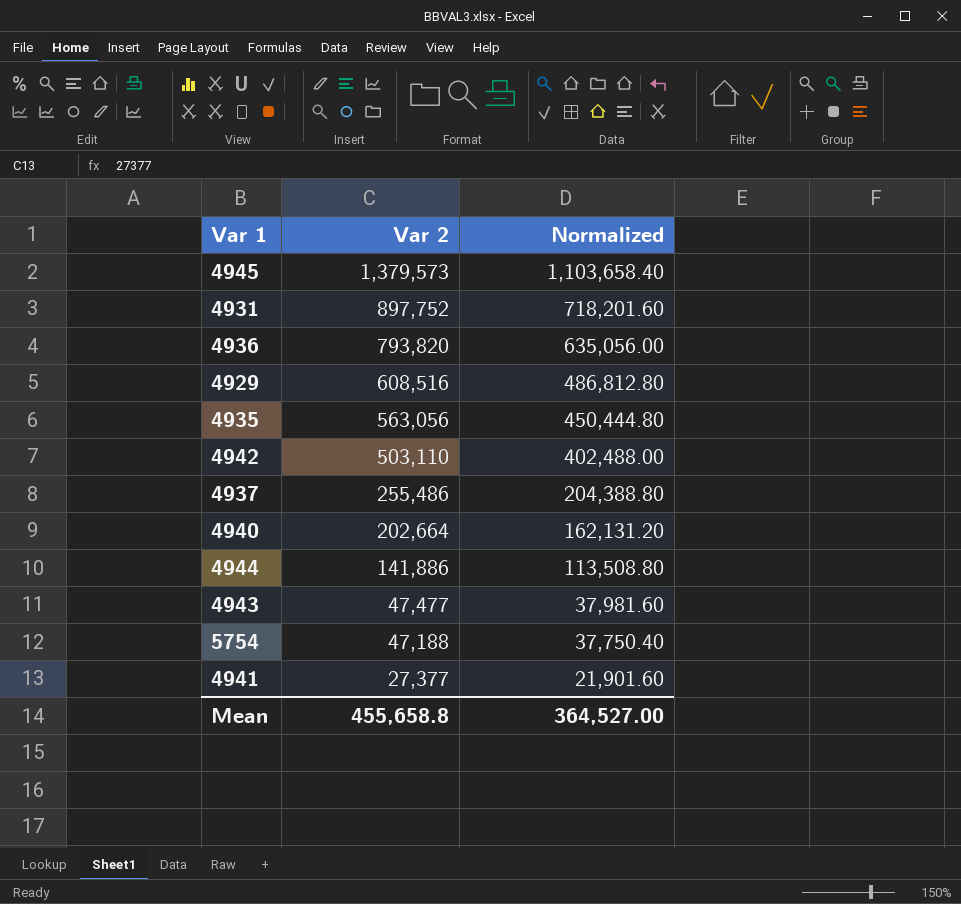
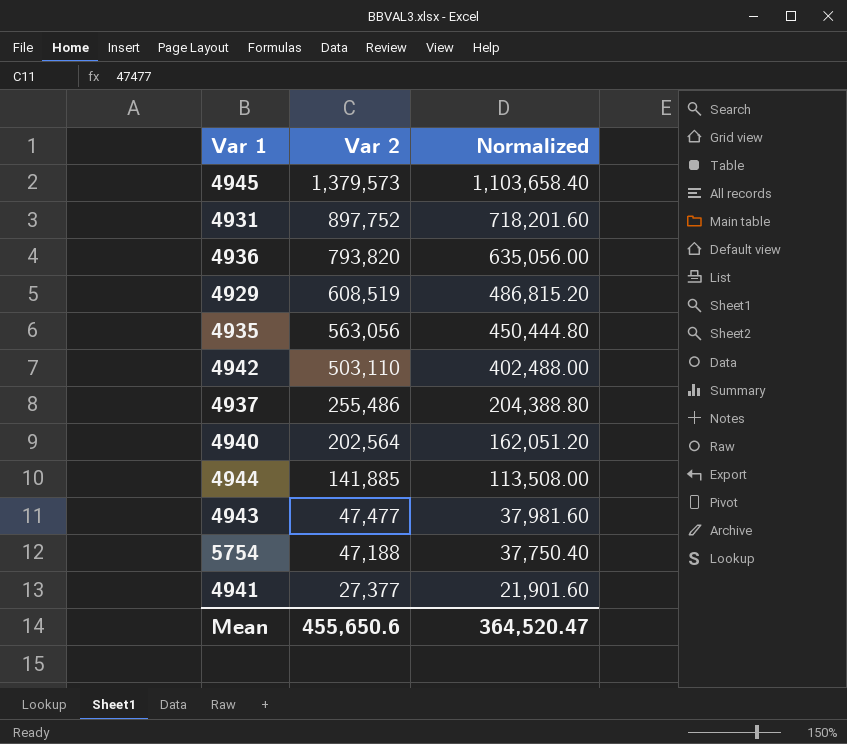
4929 | Var 2: 608,516 -> 608,519
4929 | Normalized: 486,812.80 -> 486,815.20
4940 | Var 2: 202,664 -> 202,564
4940 | Normalized: 162,131.20 -> 162,051.20
4944 | Var 2: 141,886 -> 141,885
4944 | Normalized: 113,508.80 -> 113,508.00
Mean | Var 2: 455,658.8 -> 455,650.6
Mean | Normalized: 364,527.00 -> 364,520.47

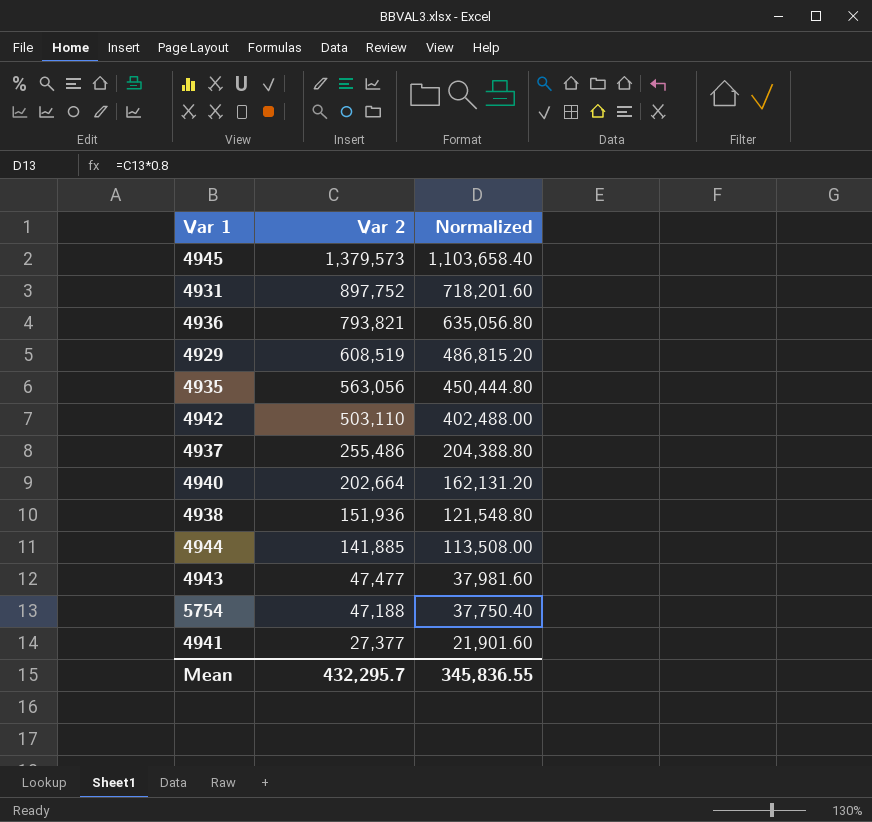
4936 | Var 2: 793,820 -> 793,821
4936 | Normalized: 635,056.00 -> 635,056.80
4940 | Var 2: 202,564 -> 202,664
4940 | Normalized: 162,051.20 -> 162,131.20
row 4938: none -> 151,936 | 121,548.80
Mean | Var 2: 455,650.6 -> 432,295.7
Mean | Normalized: 364,520.47 -> 345,836.55

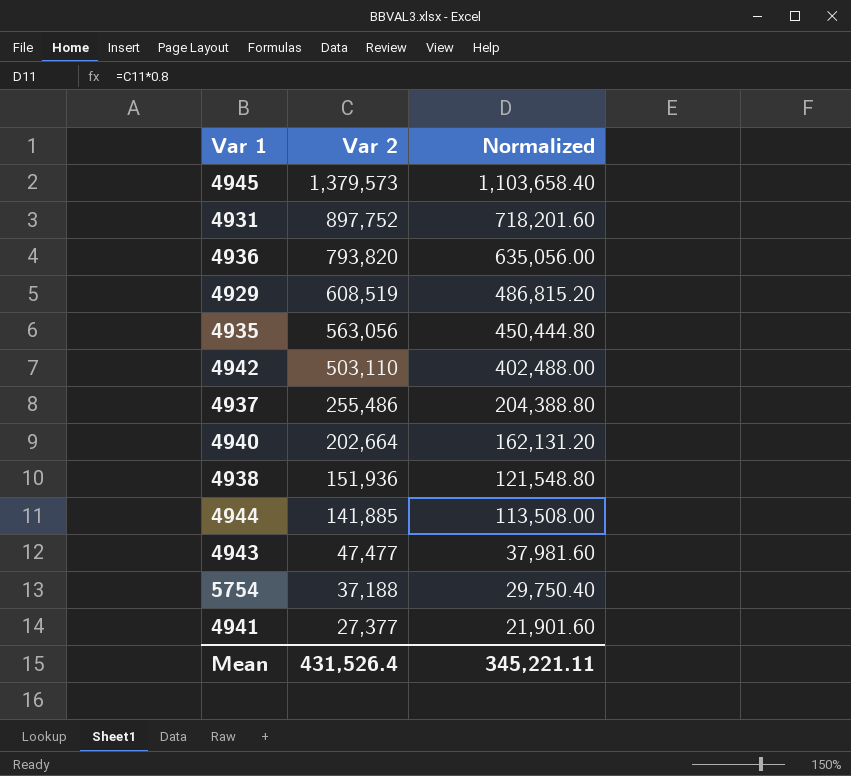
4936 | Var 2: 793,821 -> 793,820
4936 | Normalized: 635,056.80 -> 635,056.00
5754 | Var 2: 47,188 -> 37,188
5754 | Normalized: 37,750.40 -> 29,750.40
Mean | Var 2: 432,295.7 -> 431,526.4
Mean | Normalized: 345,836.55 -> 345,221.11

